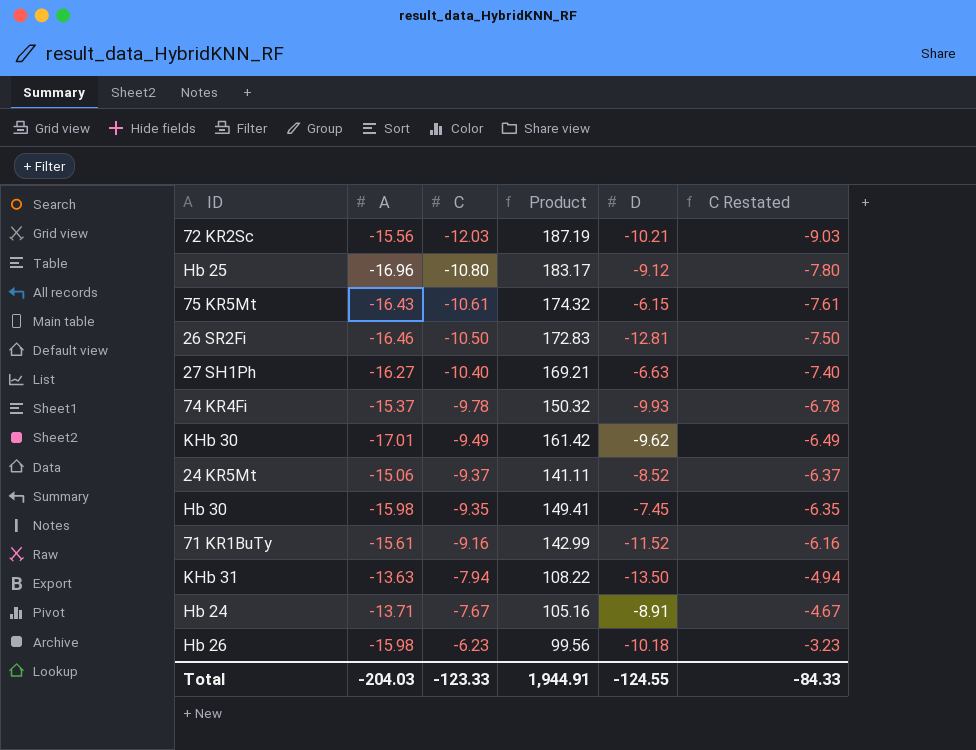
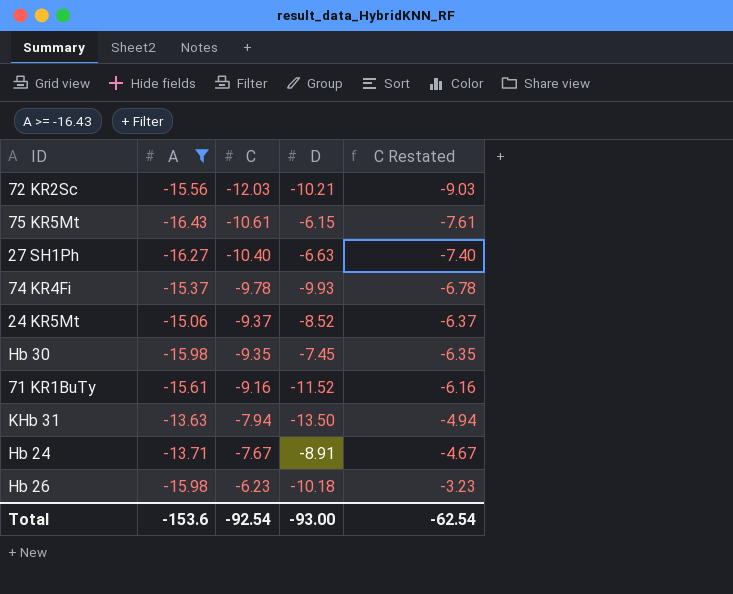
filter: none -> A >= -16.43
column Product | formula: [A] * [C] -> none
Total | A: -204.03 -> -153.6
Total | C: -123.33 -> -92.54
Total | D: -124.55 -> -93.00
Total | C Restated: -84.33 -> -62.54

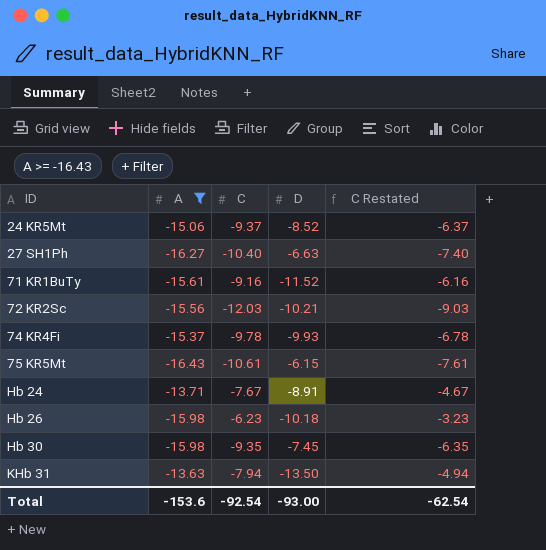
row order: C ascending -> ID ascending

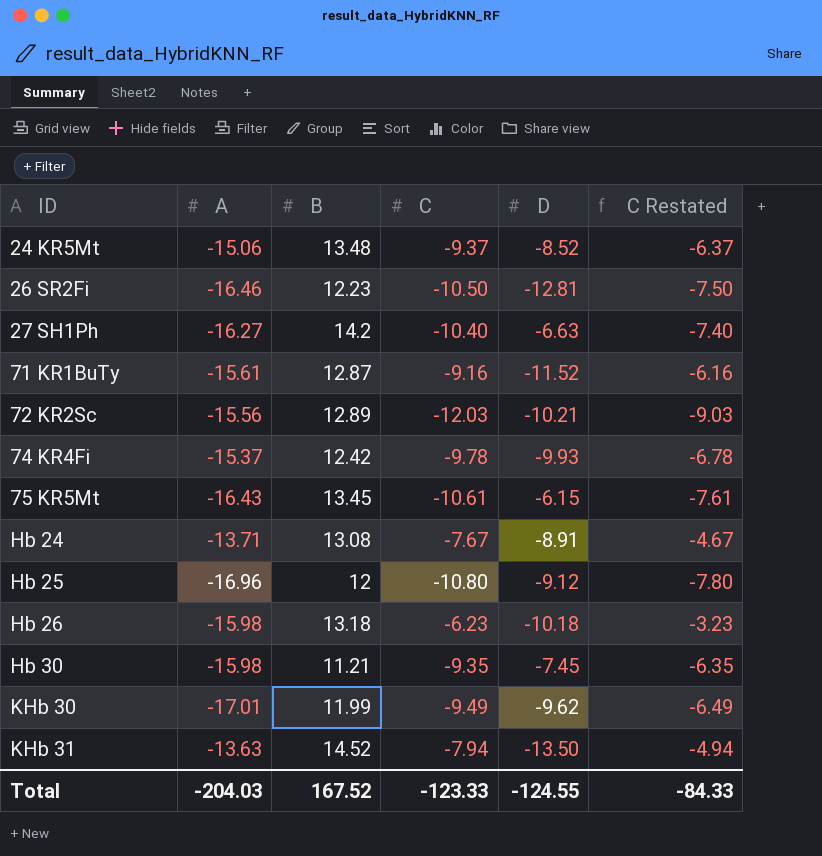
filter: A >= -16.43 -> none
column B | position: none -> 3
Total | A: -153.6 -> -204.03
Total | C: -92.54 -> -123.33
Total | D: -93.00 -> -124.55
Total | C Restated: -62.54 -> -84.33

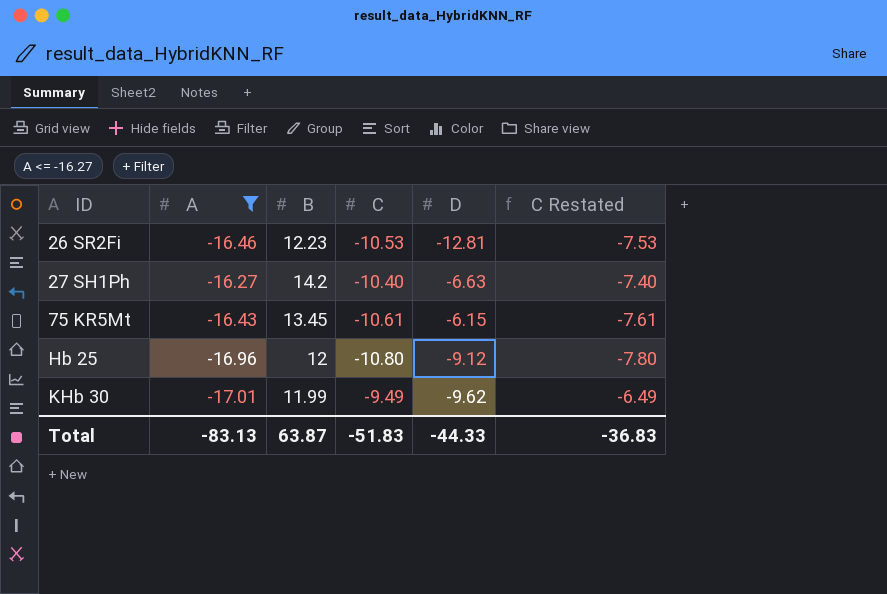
filter: none -> A <= -16.27
26 SR2Fi | C: -10.50 -> -10.53
26 SR2Fi | C Restated: -7.50 -> -7.53
Total | A: -204.03 -> -83.13
Total | B: 167.52 -> 63.87
Total | C: -123.33 -> -51.83
Total | D: -124.55 -> -44.33
Total | C Restated: -84.33 -> -36.83

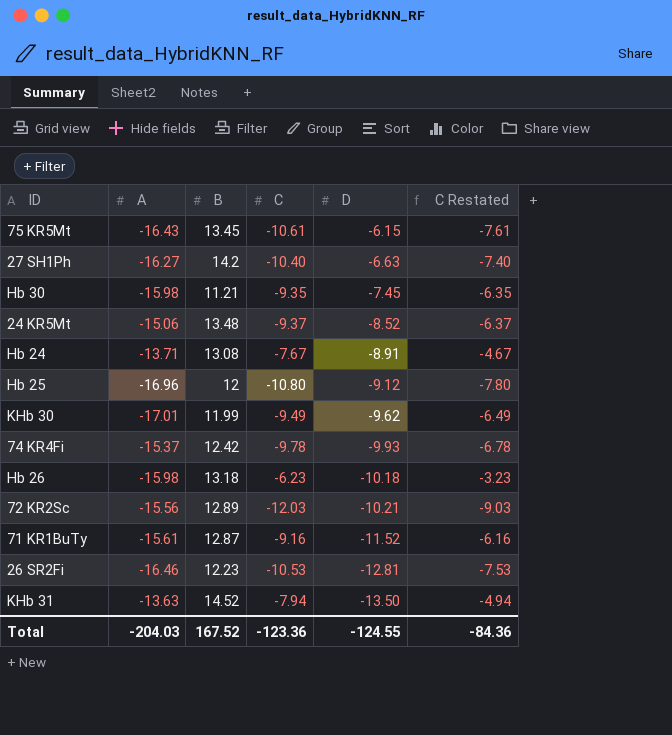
filter: A <= -16.27 -> none
row order: ID ascending -> D descending
Total | A: -83.13 -> -204.03
Total | B: 63.87 -> 167.52
Total | C: -51.83 -> -123.36
Total | D: -44.33 -> -124.55
Total | C Restated: -36.83 -> -84.36

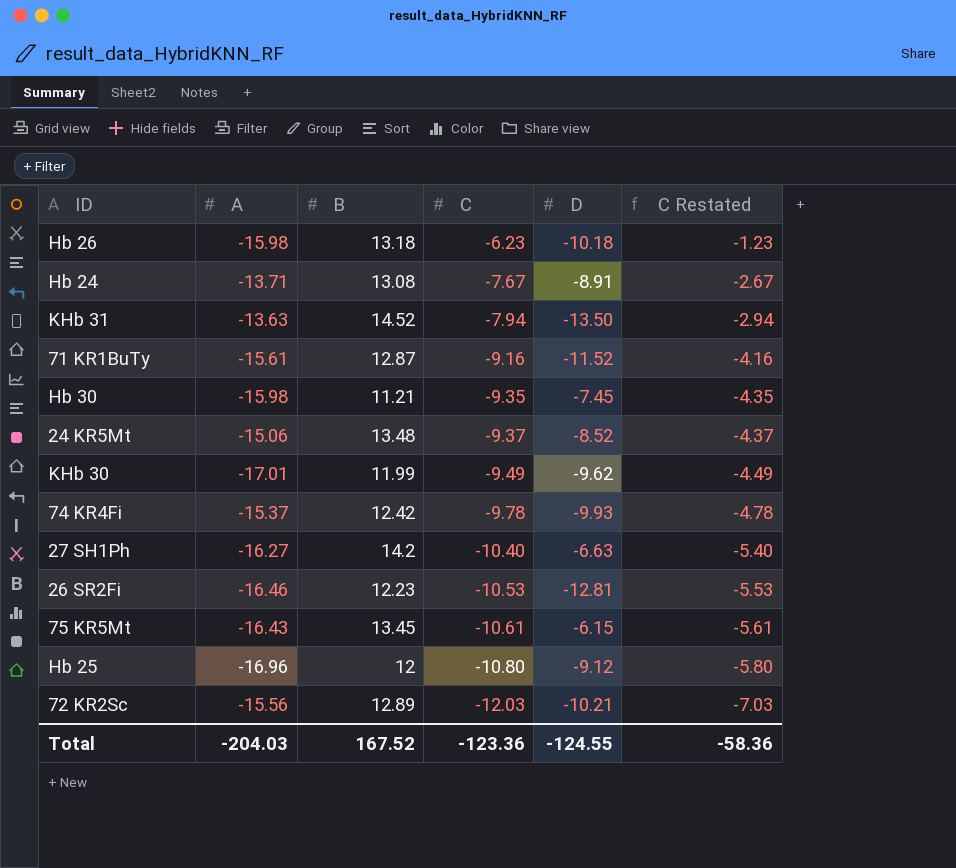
row order: D descending -> C descending
column C Restated | formula: [C] + 3 -> [C] + 5
Total | C Restated: -84.36 -> -58.36

